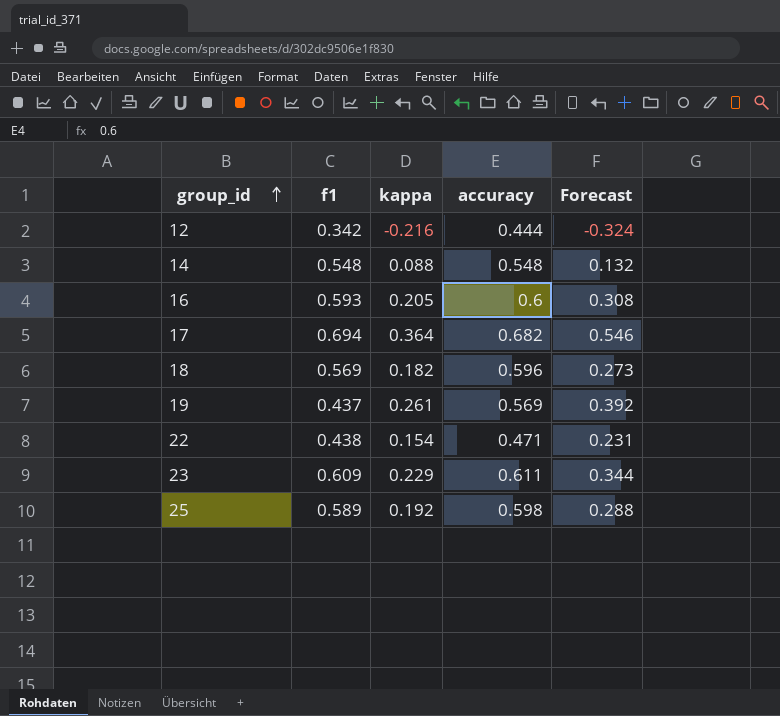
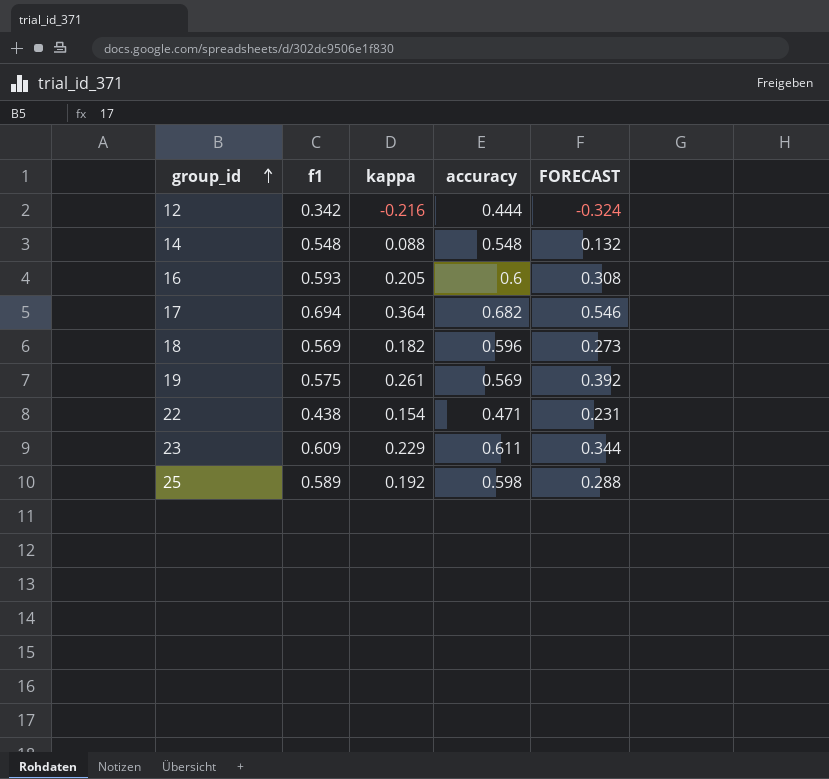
column name: Forecast -> FORECAST
19 | f1: 0.437 -> 0.575

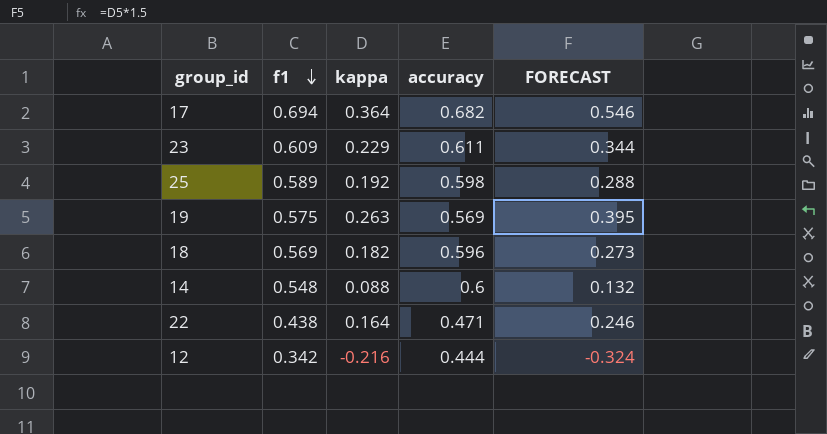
row order: group_id ascending -> f1 descending
row 16: 0.593 | 0.205 | 0.6 | 0.308 -> none
19 | kappa: 0.261 -> 0.263
19 | FORECAST: 0.392 -> 0.395
14 | accuracy: 0.548 -> 0.6
22 | kappa: 0.154 -> 0.164
22 | FORECAST: 0.231 -> 0.246

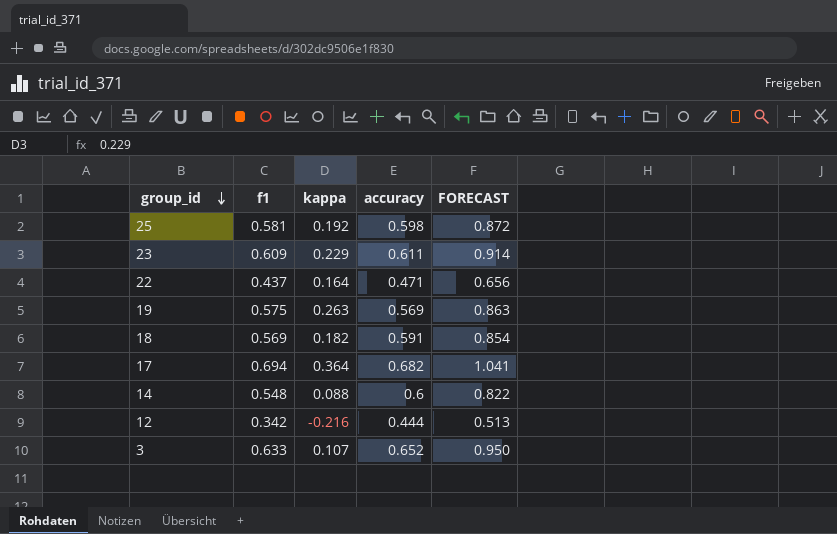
row order: f1 descending -> group_id descending
column FORECAST | formula: [kappa] * 1.5 -> [f1] * 1.5
25 | f1: 0.589 -> 0.581
22 | f1: 0.438 -> 0.437
18 | accuracy: 0.596 -> 0.591
row 3: none -> 0.633 | 0.107 | 0.652 | 0.950

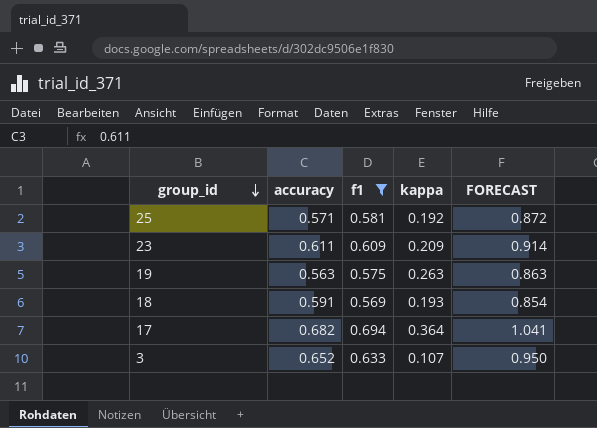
filter: none -> f1 >= 0.569
column accuracy | position: 4 -> 2
25 | accuracy: 0.598 -> 0.571
23 | kappa: 0.229 -> 0.209
19 | accuracy: 0.569 -> 0.563
18 | kappa: 0.182 -> 0.193

